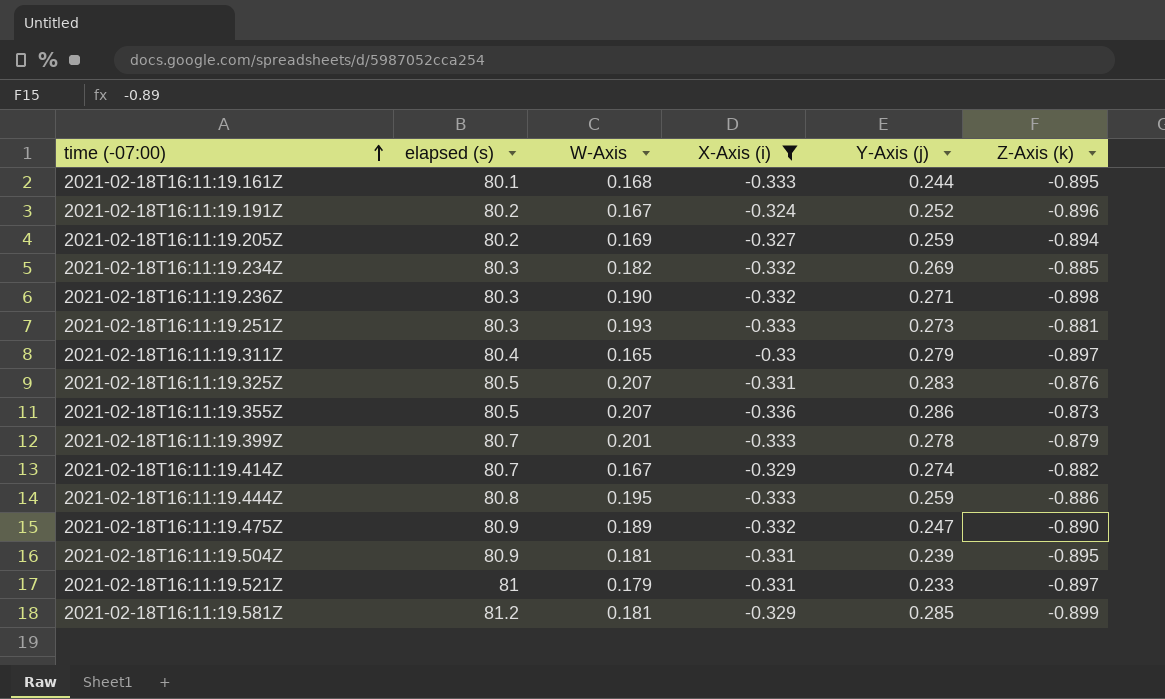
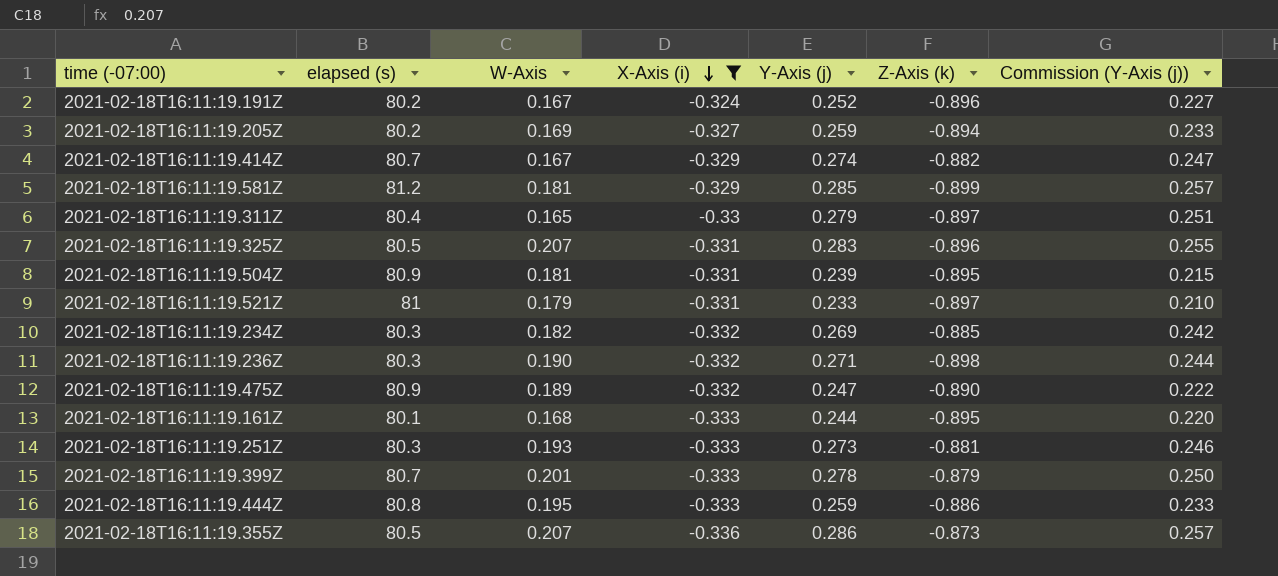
row order: time (-07:00) ascending -> X-Axis (i) descending
column Commission (Y-Axis (j)) | formula: none -> [Y-Axis (j)] * 0.9
2021-02-18T16:11:19.325Z | Z-Axis (k): -0.876 -> -0.896

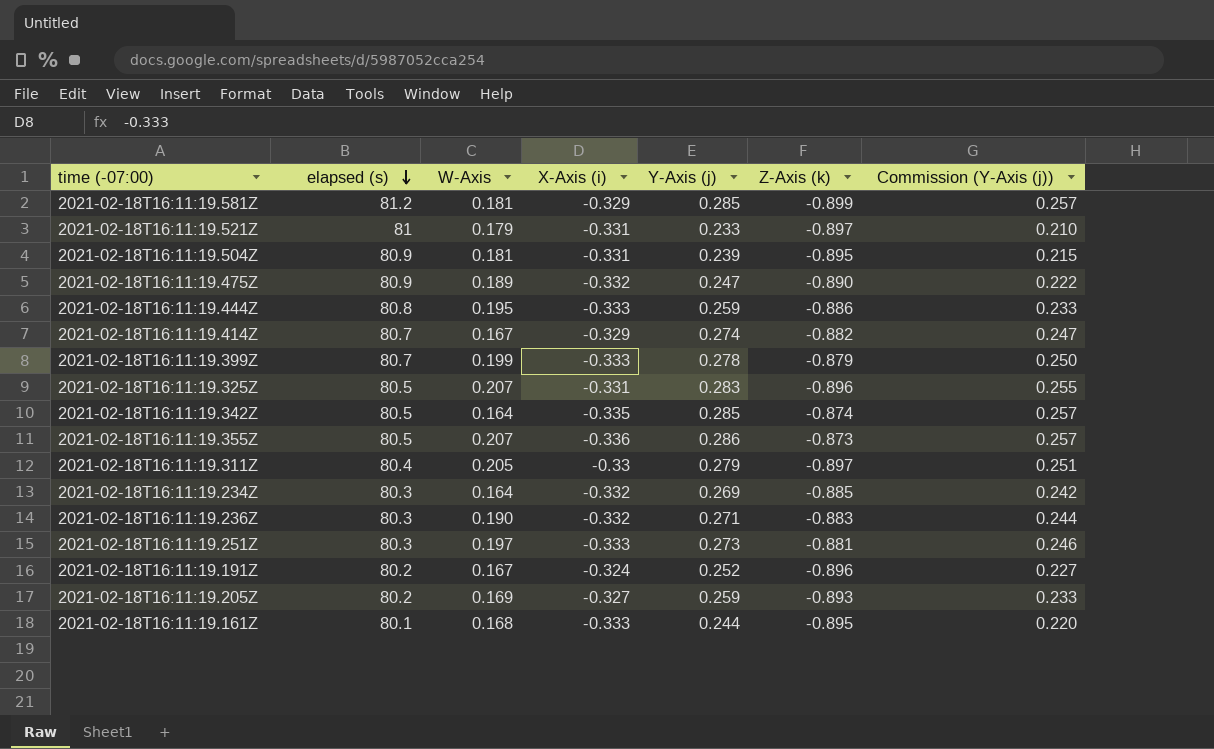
filter: X-Axis (i) != -0.335 -> none
row order: X-Axis (i) descending -> elapsed (s) descending
2021-02-18T16:11:19.399Z | W-Axis: 0.201 -> 0.199
2021-02-18T16:11:19.311Z | W-Axis: 0.165 -> 0.205
2021-02-18T16:11:19.234Z | W-Axis: 0.182 -> 0.164
2021-02-18T16:11:19.236Z | Z-Axis (k): -0.898 -> -0.883
2021-02-18T16:11:19.251Z | W-Axis: 0.193 -> 0.197
2021-02-18T16:11:19.205Z | Z-Axis (k): -0.894 -> -0.893

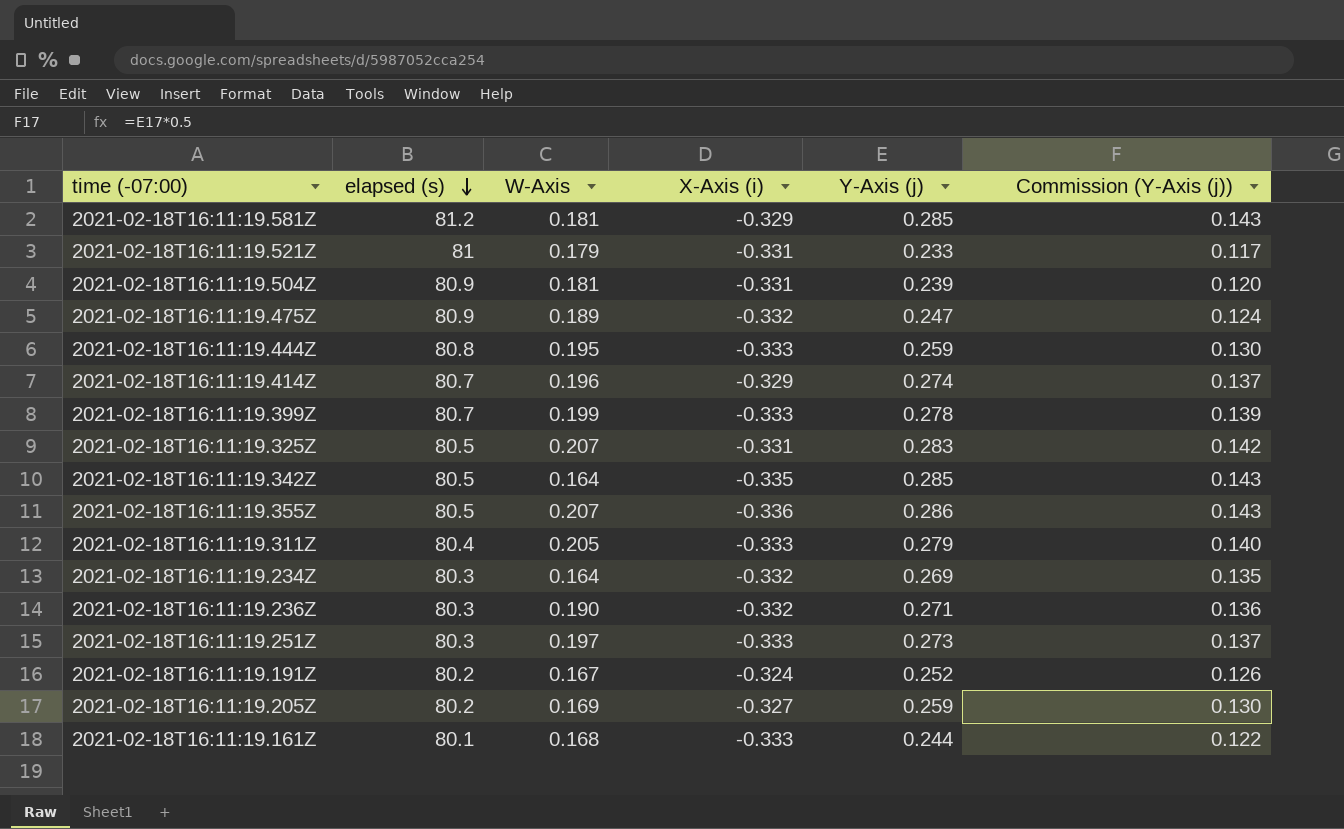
column Z-Axis (k) | position: 6 -> none
column Commission (Y-Axis (j)) | formula: [Y-Axis (j)] * 0.9 -> [Y-Axis (j)] * 0.5
2021-02-18T16:11:19.414Z | W-Axis: 0.167 -> 0.196
2021-02-18T16:11:19.311Z | X-Axis (i): -0.33 -> -0.333

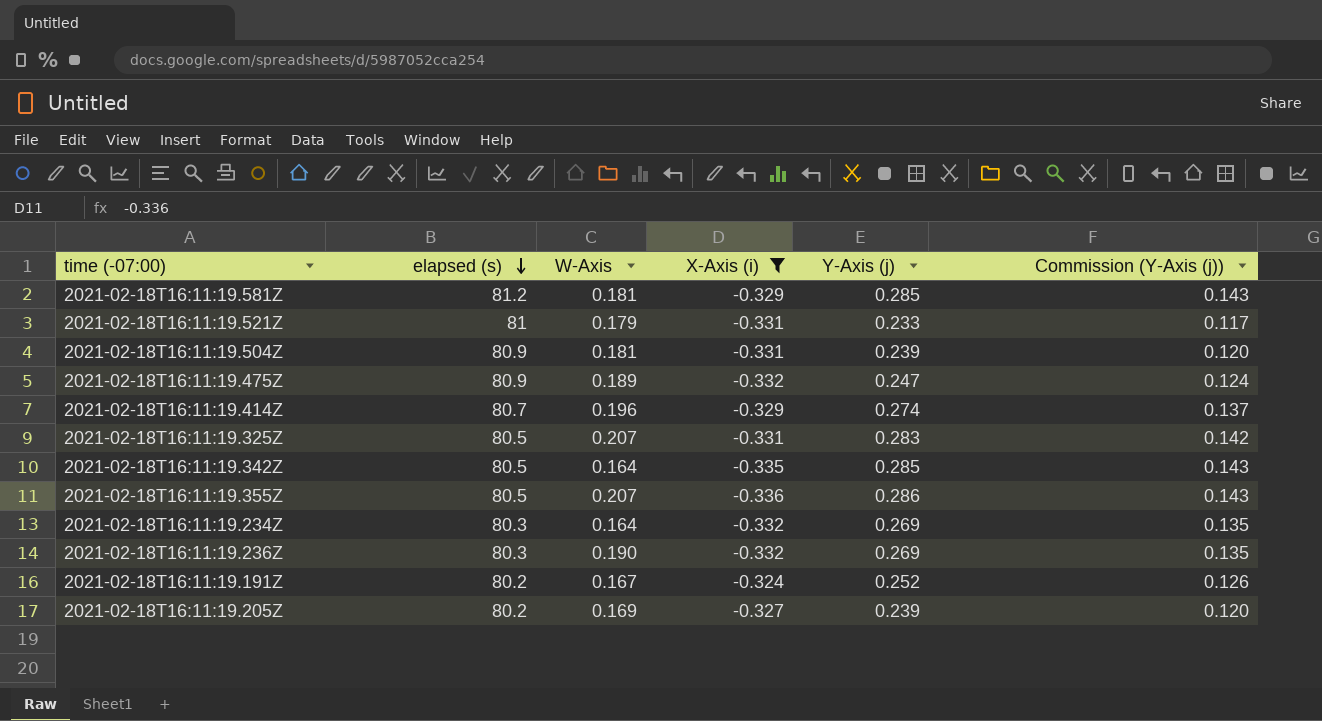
filter: none -> X-Axis (i) != -0.333
2021-02-18T16:11:19.236Z | Y-Axis (j): 0.271 -> 0.269
2021-02-18T16:11:19.236Z | Commission (Y-Axis (j)): 0.136 -> 0.135
2021-02-18T16:11:19.205Z | Y-Axis (j): 0.259 -> 0.239
2021-02-18T16:11:19.205Z | Commission (Y-Axis (j)): 0.130 -> 0.120

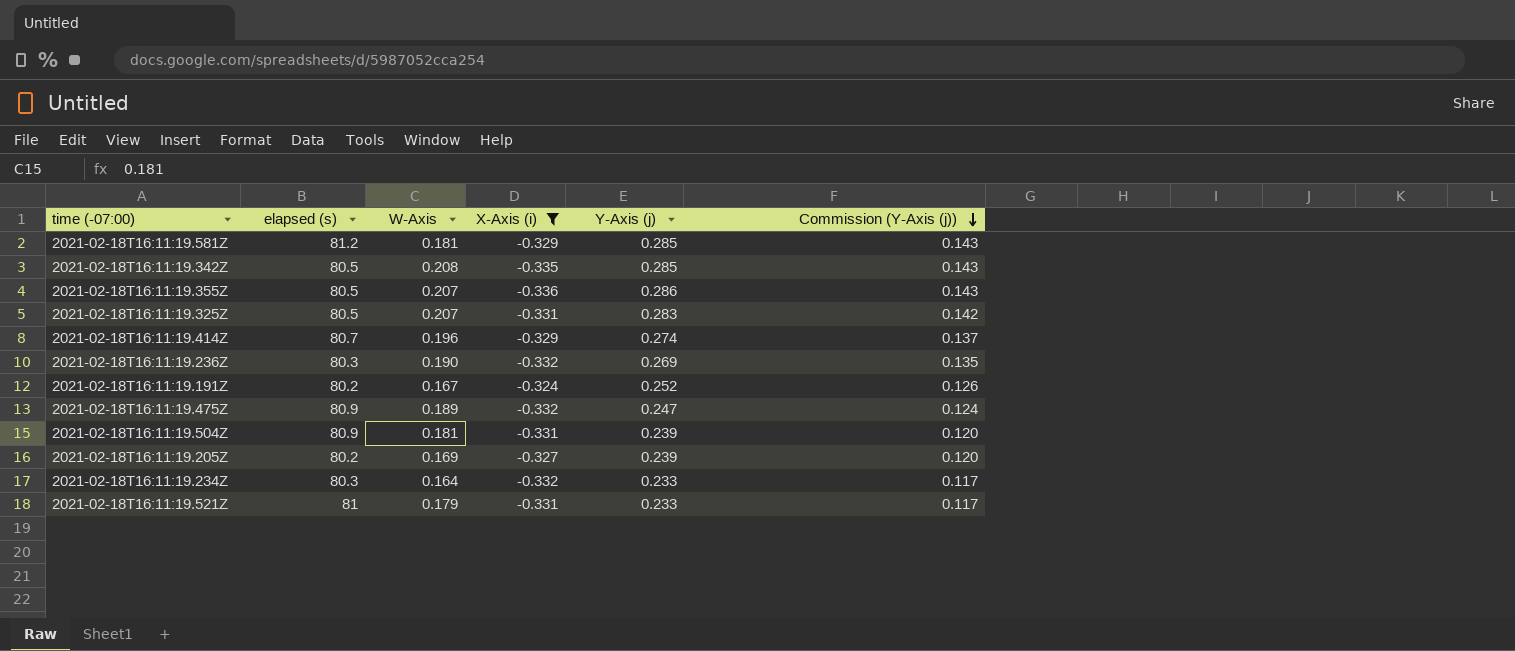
row order: elapsed (s) descending -> Commission (Y-Axis (j)) descending
2021-02-18T16:11:19.342Z | W-Axis: 0.164 -> 0.208
2021-02-18T16:11:19.234Z | Y-Axis (j): 0.269 -> 0.233
2021-02-18T16:11:19.234Z | Commission (Y-Axis (j)): 0.135 -> 0.117

